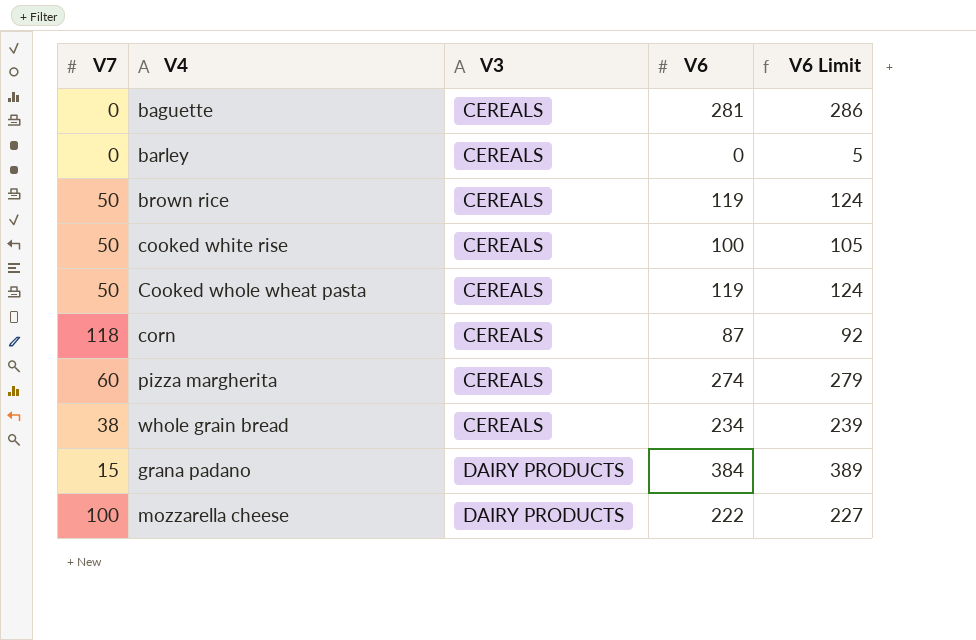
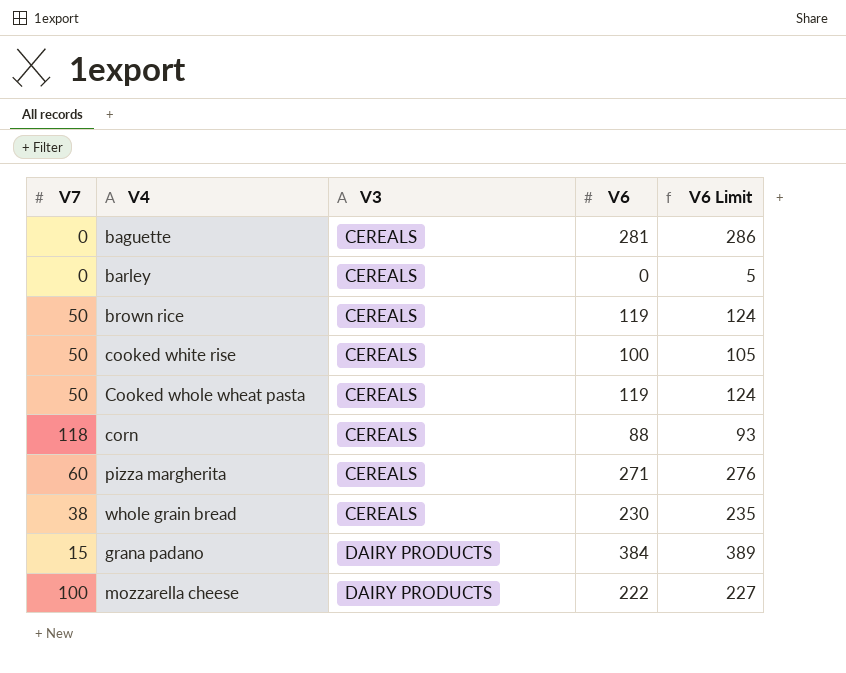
corn | V6: 87 -> 88
corn | V6 Limit: 92 -> 93
pizza margherita | V6: 274 -> 271
pizza margherita | V6 Limit: 279 -> 276
whole grain bread | V6: 234 -> 230
whole grain bread | V6 Limit: 239 -> 235

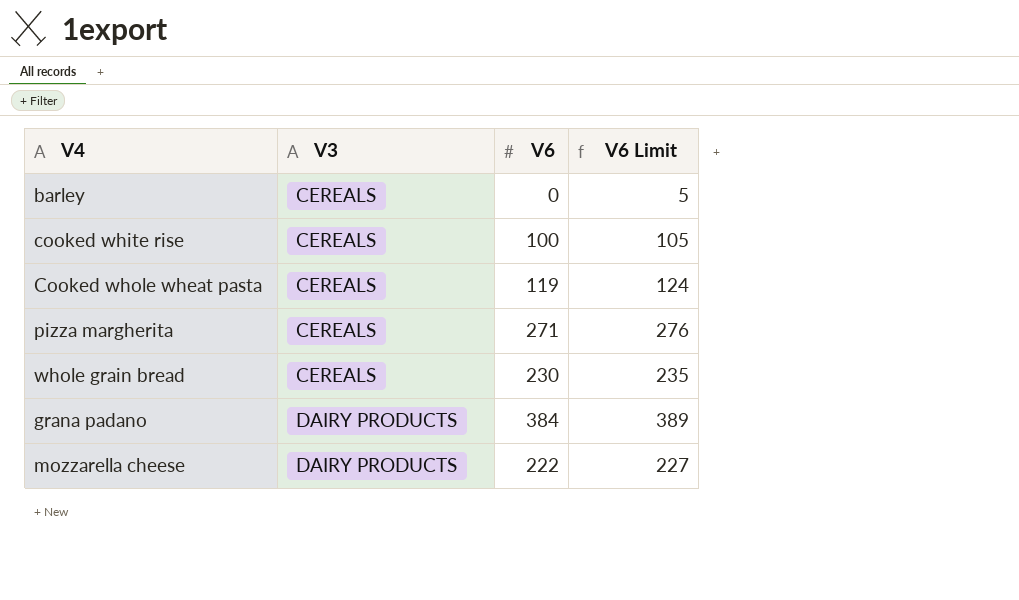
column V7 | position: 1 -> none
row baguette: 0 | CEREALS | 281 | 286 -> none
row brown rice: 50 | CEREALS | 119 | 124 -> none
row corn: 118 | CEREALS | 88 | 93 -> none

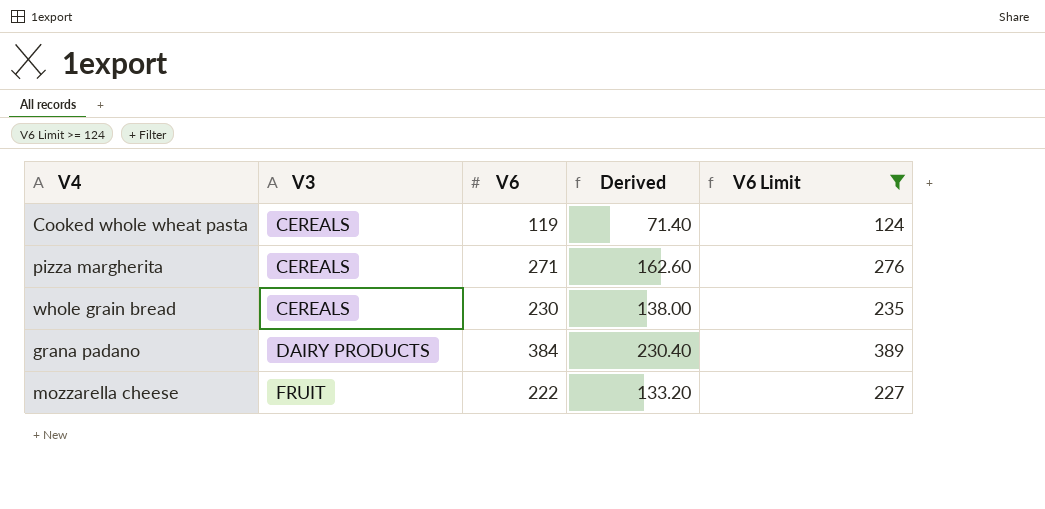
filter: none -> V6 Limit >= 124
column Derived | formula: none -> [V6] * 0.6
mozzarella cheese | V3: DAIRY PRODUCTS -> FRUIT

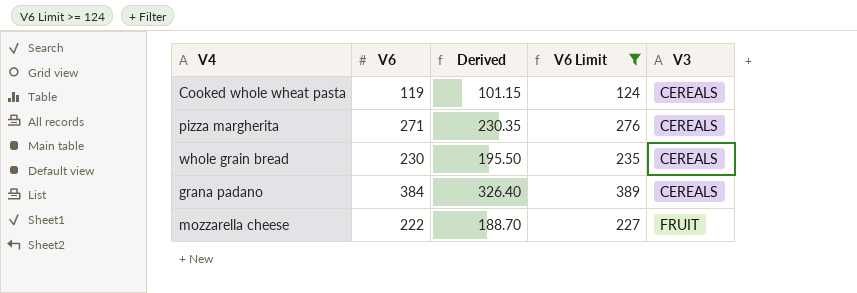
column Derived | formula: [V6] * 0.6 -> [V6] * 0.85
column V3 | position: 2 -> 5
grana padano | V3: DAIRY PRODUCTS -> CEREALS

